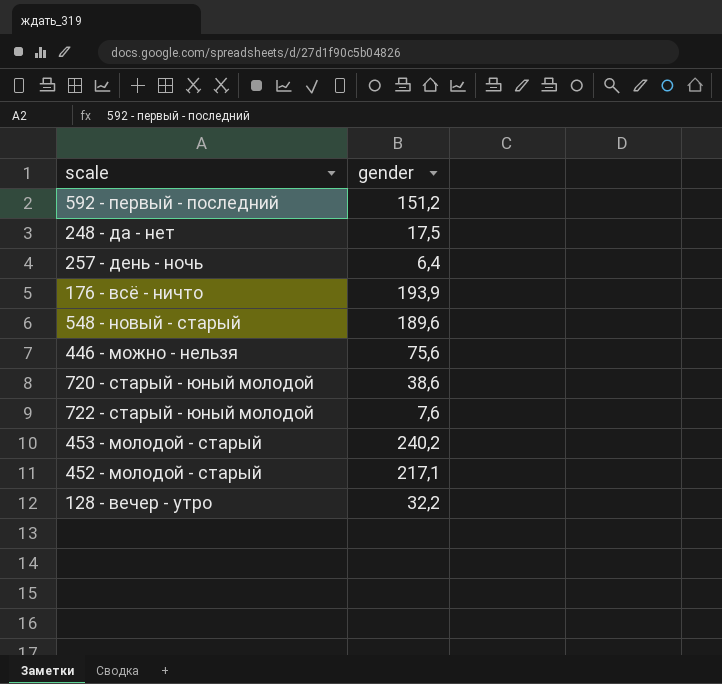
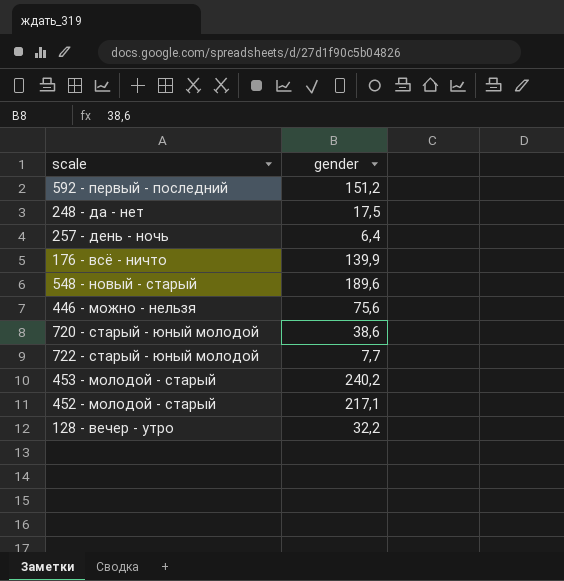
176 - всё - ничто | gender: 193,9 -> 139,9
722 - старый - юный молодой | gender: 7,6 -> 7,7

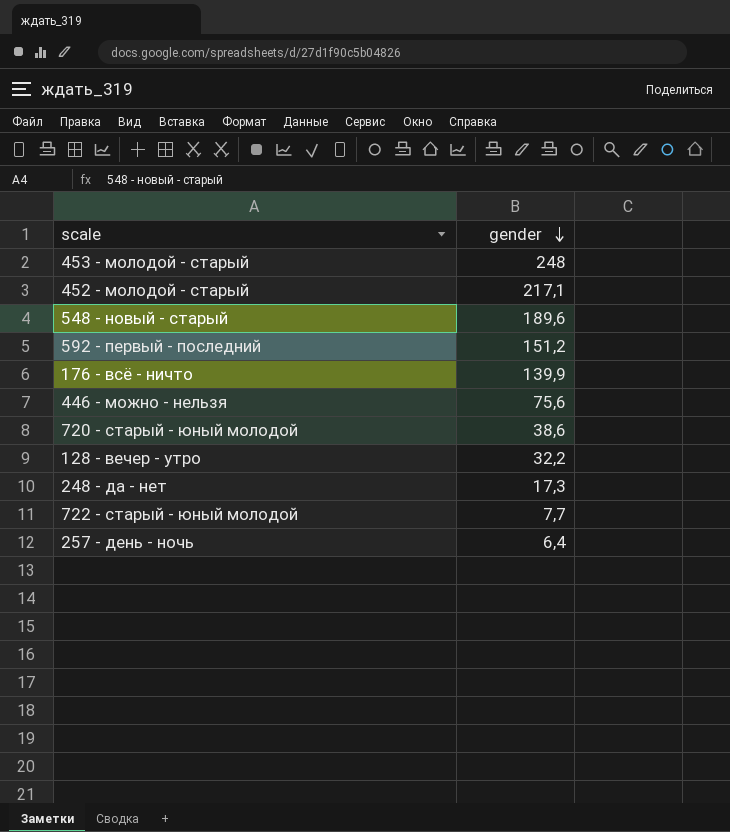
row order: none -> gender descending
453 - молодой - старый | gender: 240,2 -> 248
248 - да - нет | gender: 17,5 -> 17,3

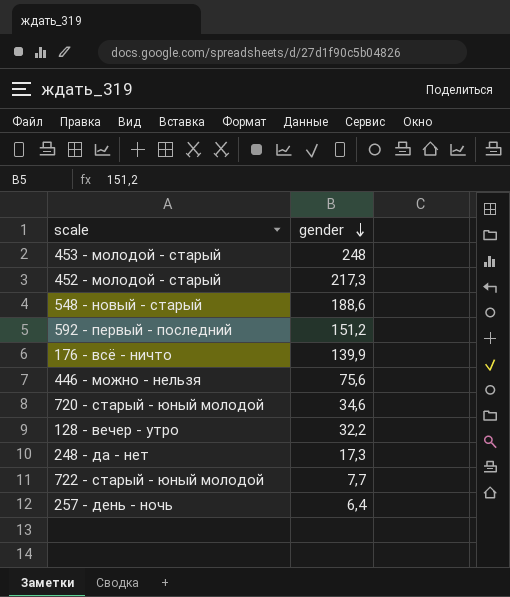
452 - молодой - старый | gender: 217,1 -> 217,3
548 - новый - старый | gender: 189,6 -> 188,6
720 - старый - юный молодой | gender: 38,6 -> 34,6

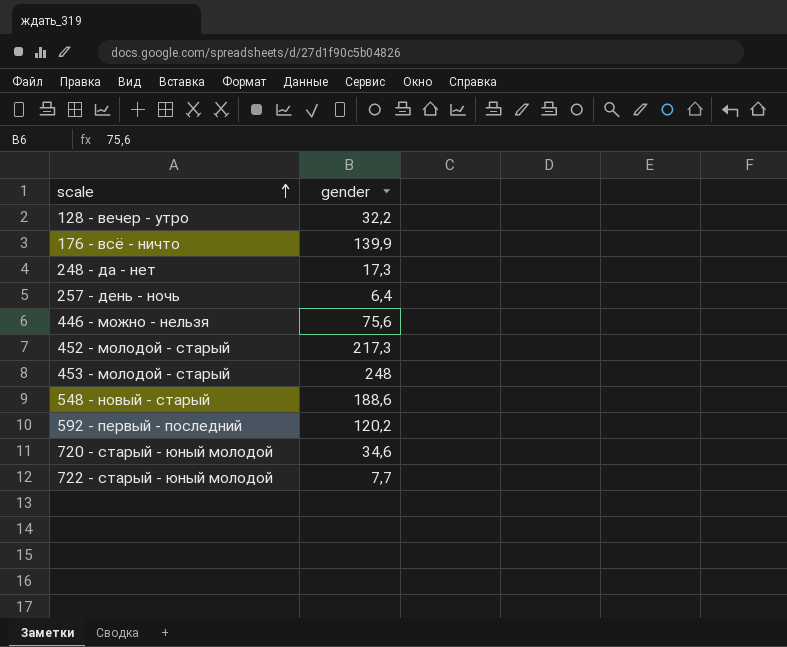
row order: gender descending -> scale ascending
592 - первый - последний | gender: 151,2 -> 120,2

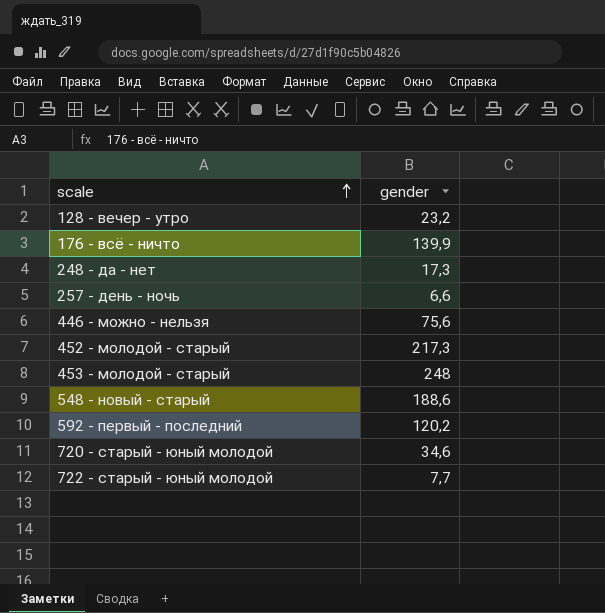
128 - вечер - утро | gender: 32,2 -> 23,2
257 - день - ночь | gender: 6,4 -> 6,6

